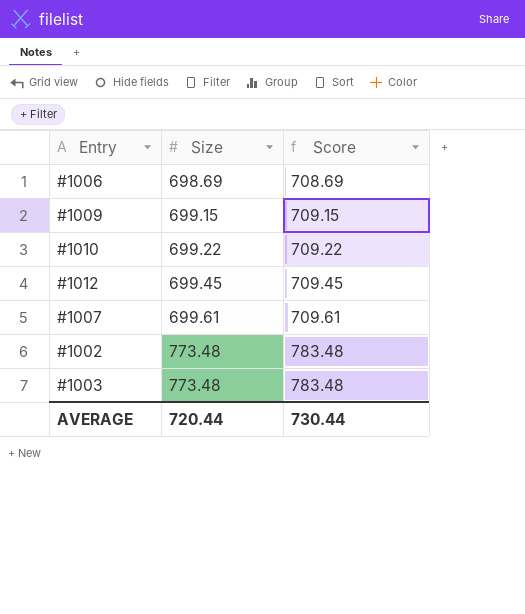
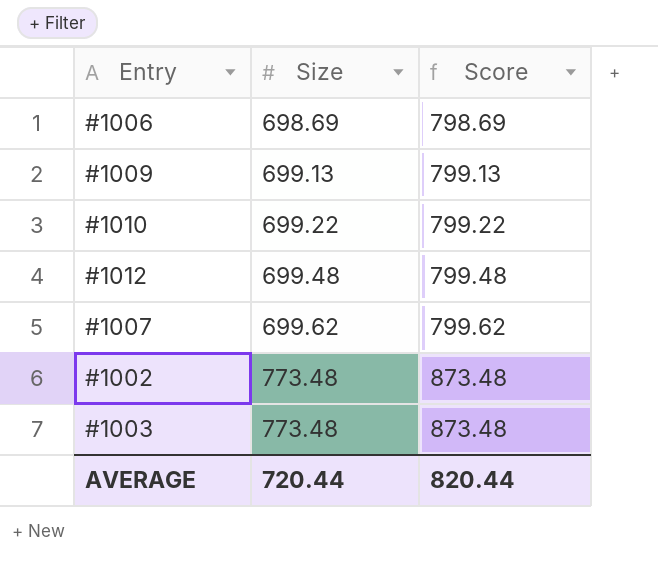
column Score | formula: [Size] + 10 -> [Size] + 100
#1009 | Size: 699.15 -> 699.13
#1012 | Size: 699.45 -> 699.48
#1007 | Size: 699.61 -> 699.62
AVERAGE | Score: 730.44 -> 820.44

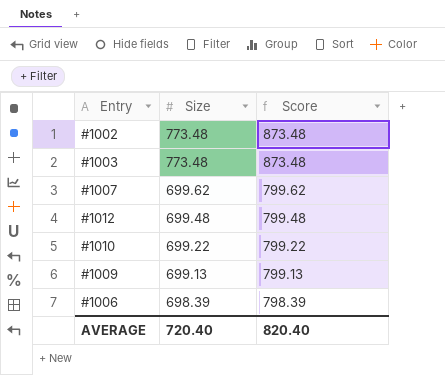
row order: Size ascending -> Size descending
#1006 | Size: 698.69 -> 698.39
#1006 | Score: 798.69 -> 798.39
AVERAGE | Size: 720.44 -> 720.40
AVERAGE | Score: 820.44 -> 820.40

